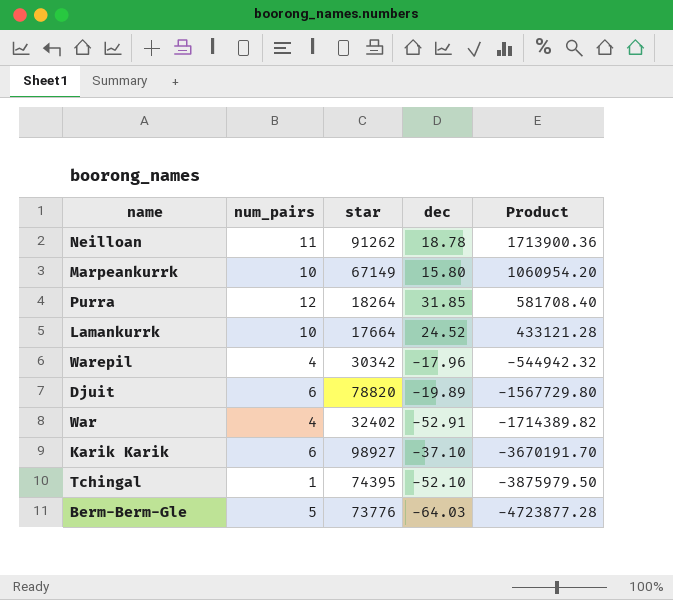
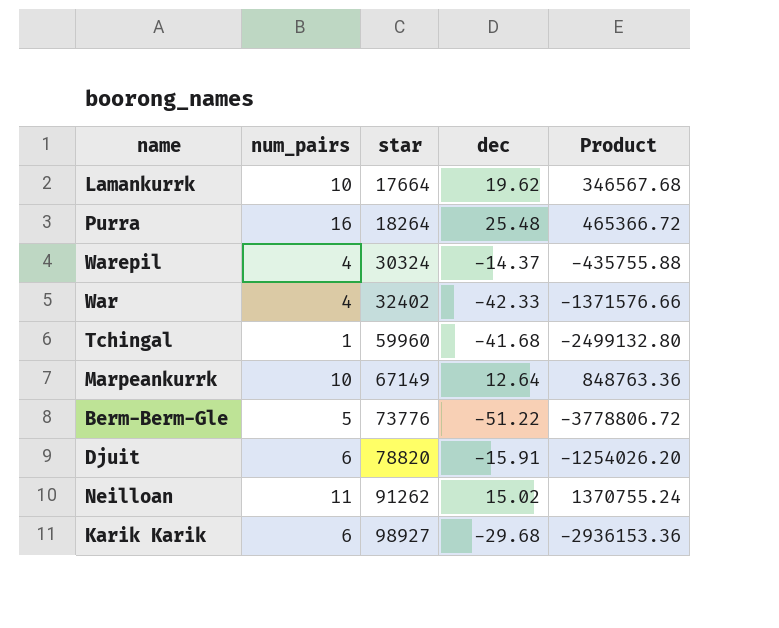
row order: Product descending -> star ascending
Lamankurrk | dec: 24.52 -> 19.62
Lamankurrk | Product: 433121.28 -> 346567.68
Purra | num_pairs: 12 -> 16
Purra | dec: 31.85 -> 25.48
Purra | Product: 581708.40 -> 465366.72
Warepil | star: 30342 -> 30324
Warepil | dec: -17.96 -> -14.37
Warepil | Product: -544942.32 -> -435755.88
War | dec: -52.91 -> -42.33
War | Product: -1714389.82 -> -1371576.66
Tchingal | star: 74395 -> 59960
Tchingal | dec: -52.10 -> -41.68
Tchingal | Product: -3875979.50 -> -2499132.80
Marpeankurrk | dec: 15.80 -> 12.64
Marpeankurrk | Product: 1060954.20 -> 848763.36
Berm-Berm-Gle | dec: -64.03 -> -51.22
Berm-Berm-Gle | Product: -4723877.28 -> -3778806.72
Djuit | dec: -19.89 -> -15.91
Djuit | Product: -1567729.80 -> -1254026.20
Neilloan | dec: 18.78 -> 15.02
Neilloan | Product: 1713900.36 -> 1370755.24
Karik Karik | dec: -37.10 -> -29.68
Karik Karik | Product: -3670191.70 -> -2936153.36

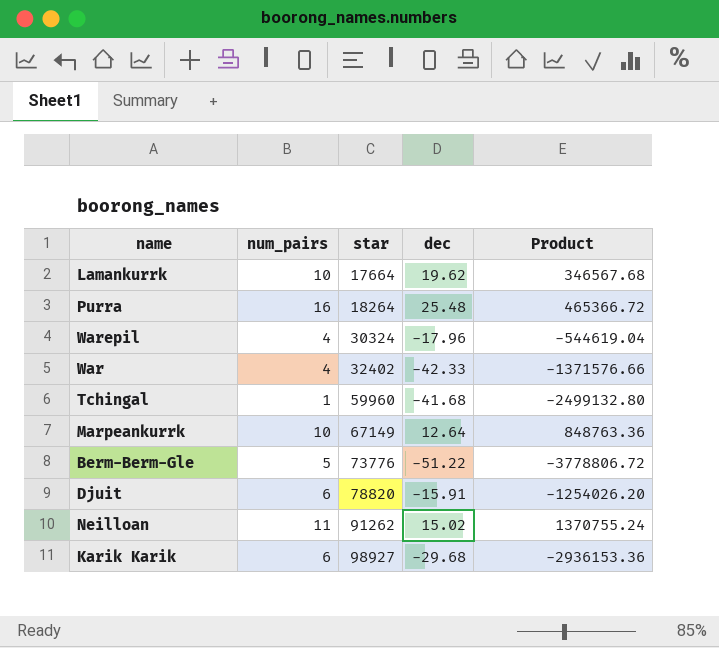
Warepil | dec: -14.37 -> -17.96
Warepil | Product: -435755.88 -> -544619.04

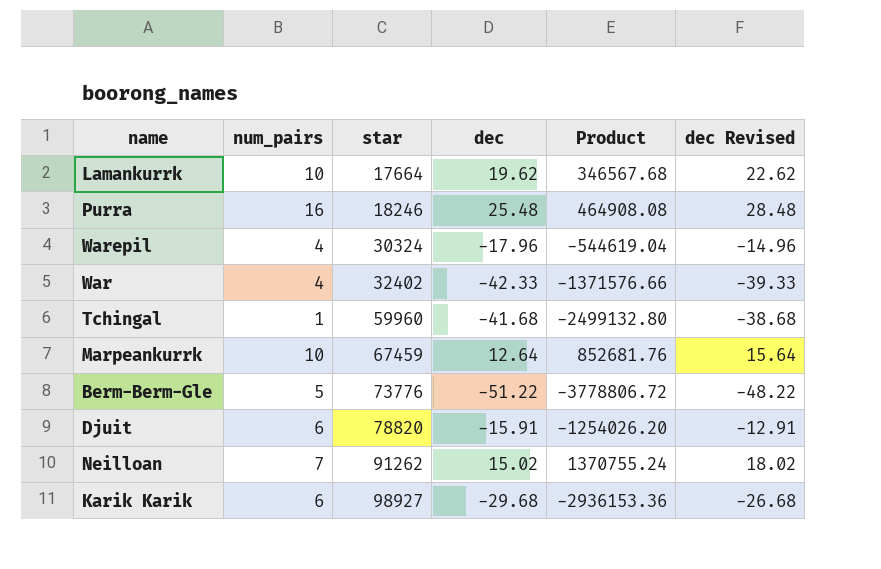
column dec Revised | formula: none -> [dec] + 3
Purra | star: 18264 -> 18246
Purra | Product: 465366.72 -> 464908.08
Marpeankurrk | star: 67149 -> 67459
Marpeankurrk | Product: 848763.36 -> 852681.76
Neilloan | num_pairs: 11 -> 7

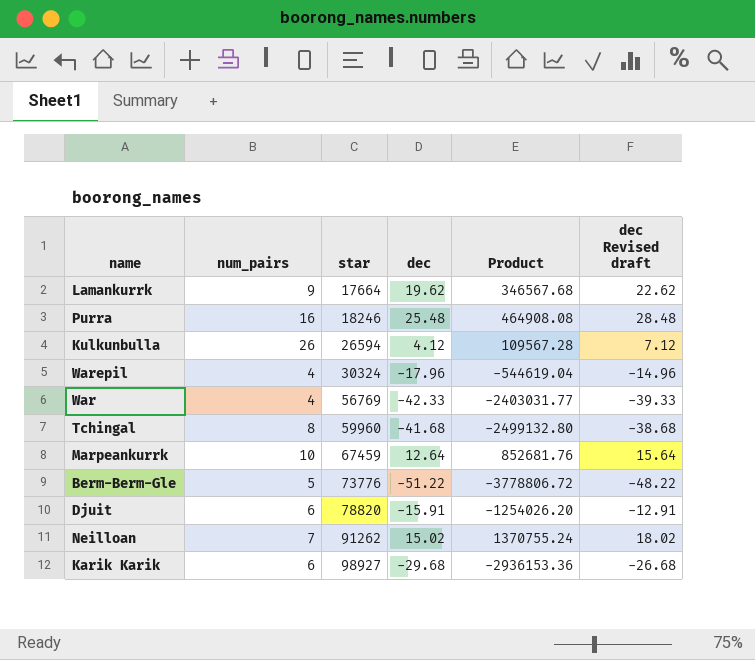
column name: dec Revised -> dec Revised draft
Lamankurrk | num_pairs: 10 -> 9
row Kulkunbulla: none -> 26 | 26594 | 4.12 | 109567.28 | 7.12
War | star: 32402 -> 56769
War | Product: -1371576.66 -> -2403031.77
Tchingal | num_pairs: 1 -> 8

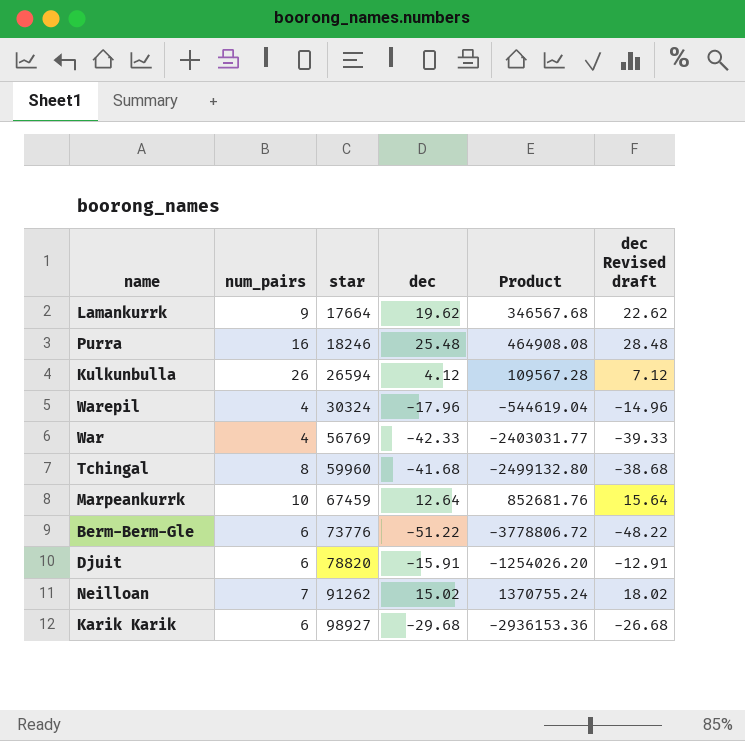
Berm-Berm-Gle | num_pairs: 5 -> 6

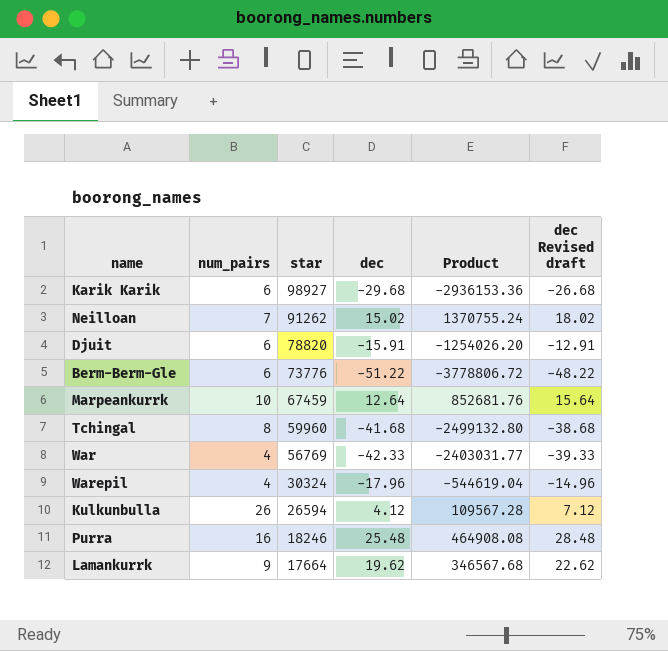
row order: star ascending -> star descending

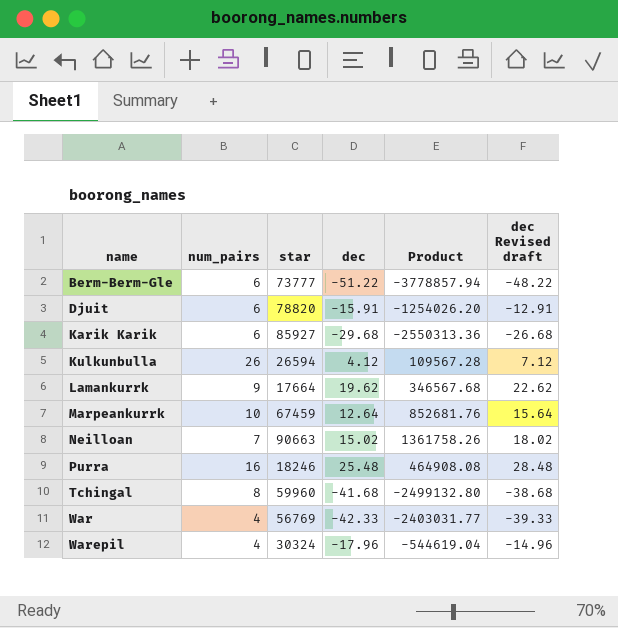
row order: star descending -> name ascending
Berm-Berm-Gle | star: 73776 -> 73777
Berm-Berm-Gle | Product: -3778806.72 -> -3778857.94
Karik Karik | star: 98927 -> 85927
Karik Karik | Product: -2936153.36 -> -2550313.36
Neilloan | star: 91262 -> 90663
Neilloan | Product: 1370755.24 -> 1361758.26

